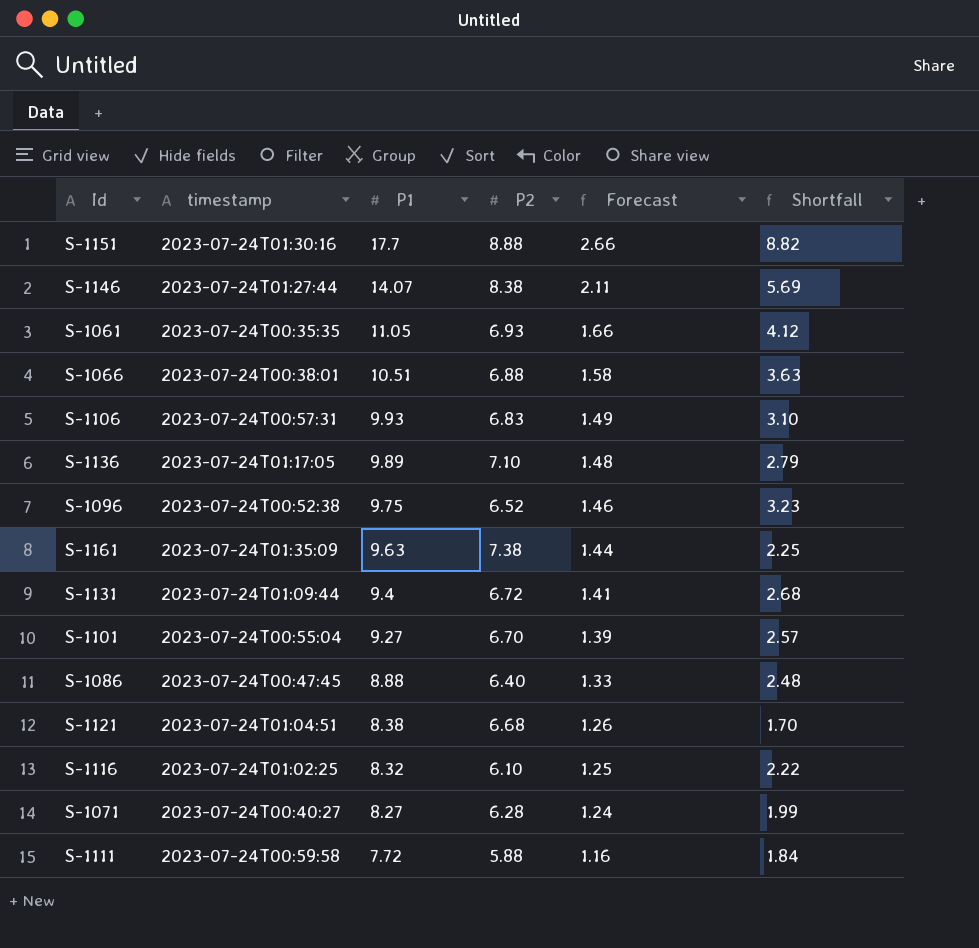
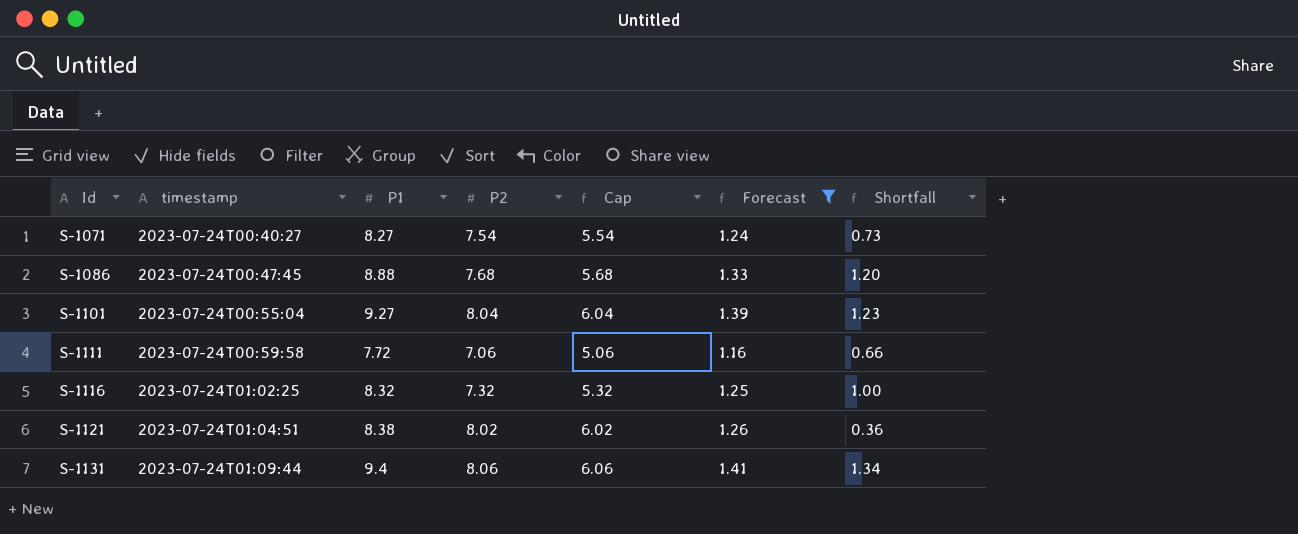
filter: none -> Forecast <= 1.41
row order: P1 descending -> Id ascending
column Cap | formula: none -> [P2] - 2
S-1071 | P2: 6.28 -> 7.54
S-1071 | Shortfall: 1.99 -> 0.73
S-1086 | P2: 6.40 -> 7.68
S-1086 | Shortfall: 2.48 -> 1.20
S-1101 | P2: 6.70 -> 8.04
S-1101 | Shortfall: 2.57 -> 1.23
S-1111 | P2: 5.88 -> 7.06
S-1111 | Shortfall: 1.84 -> 0.66
S-1116 | P2: 6.10 -> 7.32
S-1116 | Shortfall: 2.22 -> 1.00
S-1121 | P2: 6.68 -> 8.02
S-1121 | Shortfall: 1.70 -> 0.36
S-1131 | P2: 6.72 -> 8.06
S-1131 | Shortfall: 2.68 -> 1.34

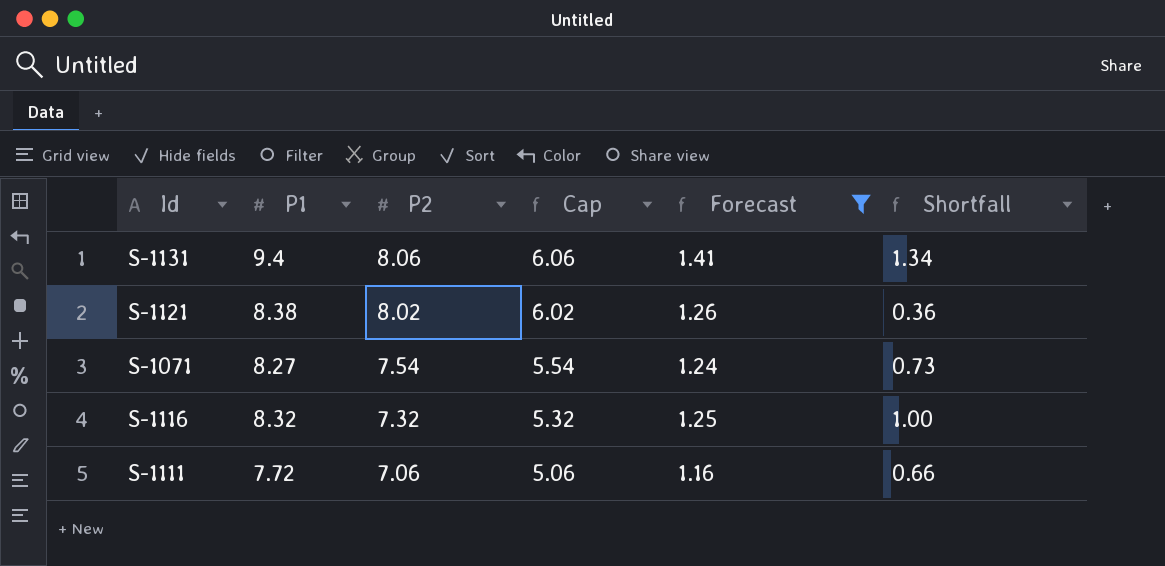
row order: Id ascending -> P2 descending
column timestamp | position: 2 -> none
row S-1086: 2023-07-24T00:47:45 | 8.88 | 7.68 | 5.68 | 1.33 | 1.20 -> none
row S-1101: 2023-07-24T00:55:04 | 9.27 | 8.04 | 6.04 | 1.39 | 1.23 -> none

